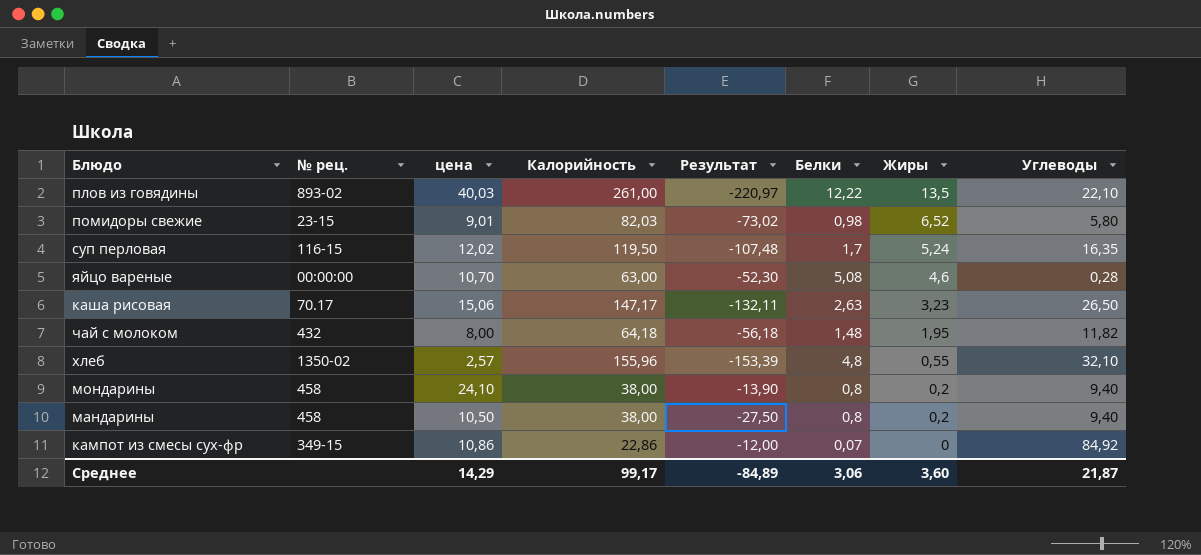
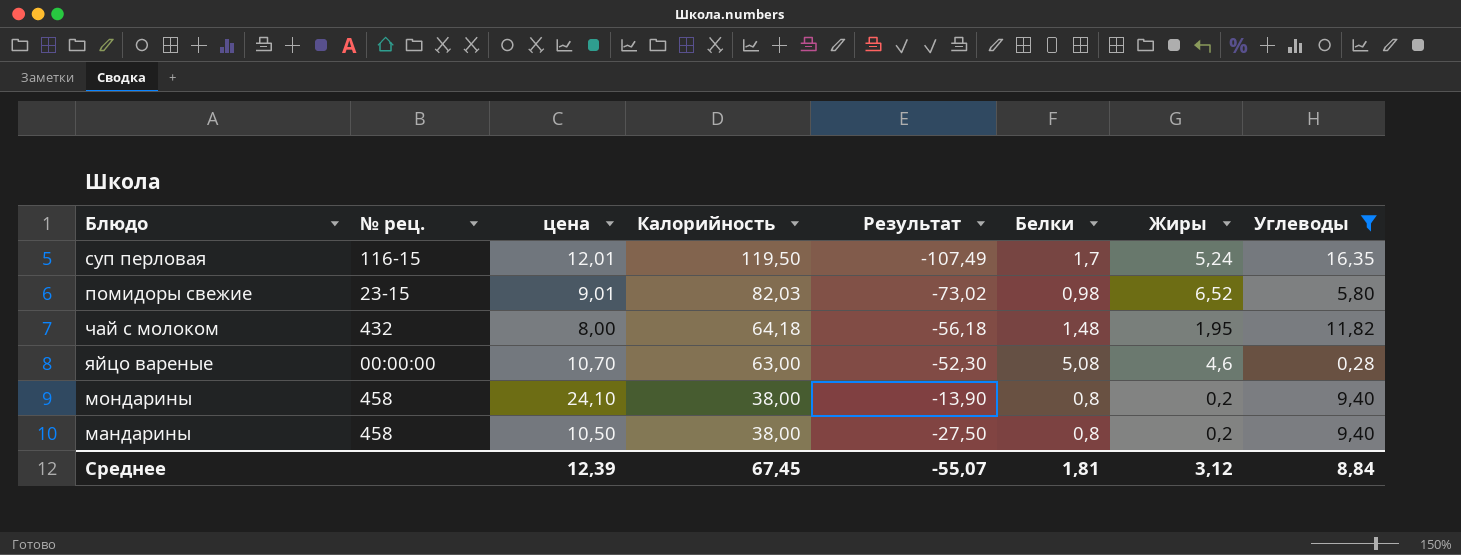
filter: none -> Углеводы <= 16,35
row order: Жиры descending -> Калорийность descending
суп перловая | цена: 12,02 -> 12,01
суп перловая | Результат: -107,48 -> -107,49
Среднее | цена: 14,29 -> 12,39
Среднее | Калорийность: 99,17 -> 67,45
Среднее | Результат: -84,89 -> -55,07
Среднее | Белки: 3,06 -> 1,81
Среднее | Жиры: 3,60 -> 3,12
Среднее | Углеводы: 21,87 -> 8,84

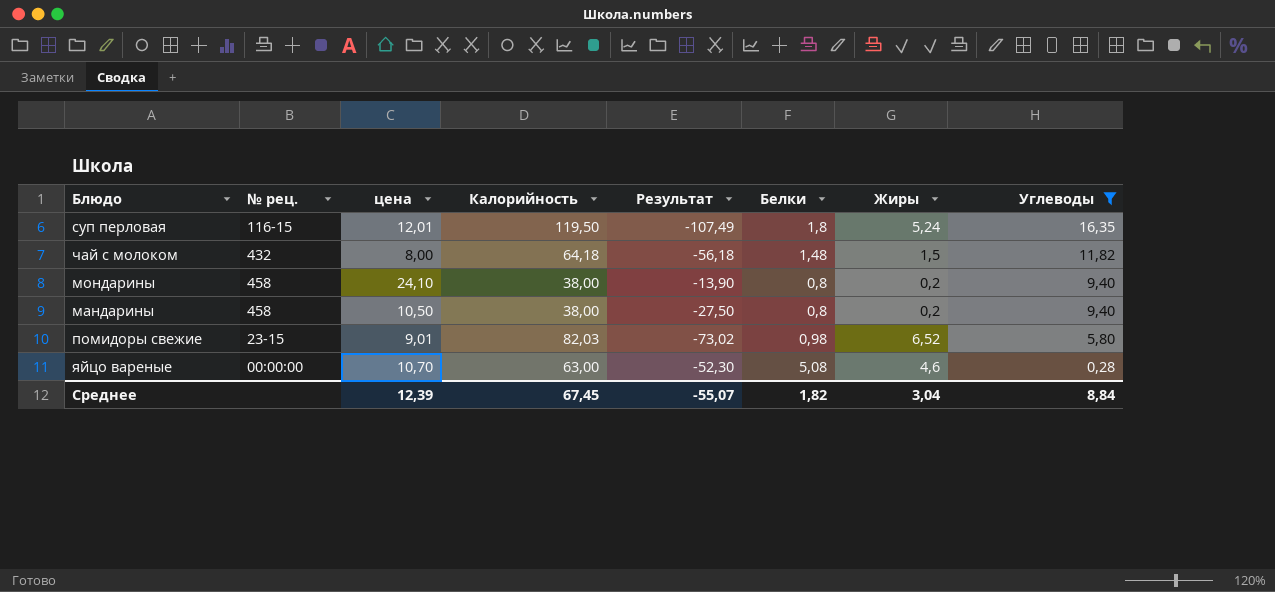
row order: Калорийность descending -> Углеводы descending
суп перловая | Белки: 1,7 -> 1,8
чай с молоком | Жиры: 1,95 -> 1,5
Среднее | Белки: 1,81 -> 1,82
Среднее | Жиры: 3,12 -> 3,04

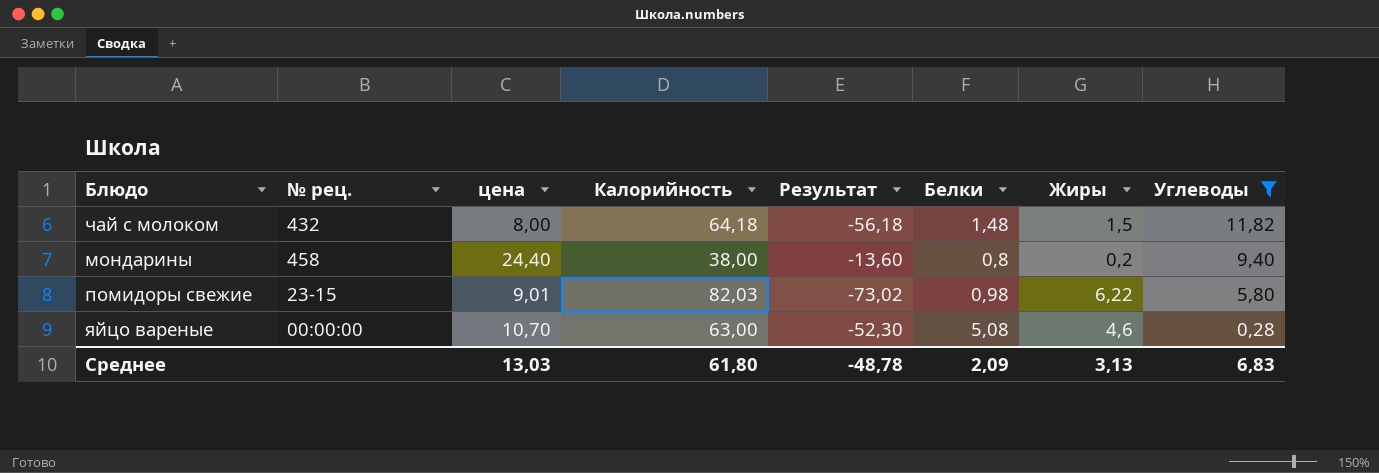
row суп перловая: 116-15 | 12,01 | 119,50 | -107,49 | 1,8 | 5,24 | 16,35 -> none
row мандарины: 458 | 10,50 | 38,00 | -27,50 | 0,8 | 0,2 | 9,40 -> none
мондарины | цена: 24,10 -> 24,40
мондарины | Результат: -13,90 -> -13,60
помидоры свежие | Жиры: 6,52 -> 6,22
Среднее | цена: 12,39 -> 13,03
Среднее | Калорийность: 67,45 -> 61,80
Среднее | Результат: -55,07 -> -48,78
Среднее | Белки: 1,82 -> 2,09
Среднее | Жиры: 3,04 -> 3,13
Среднее | Углеводы: 8,84 -> 6,83

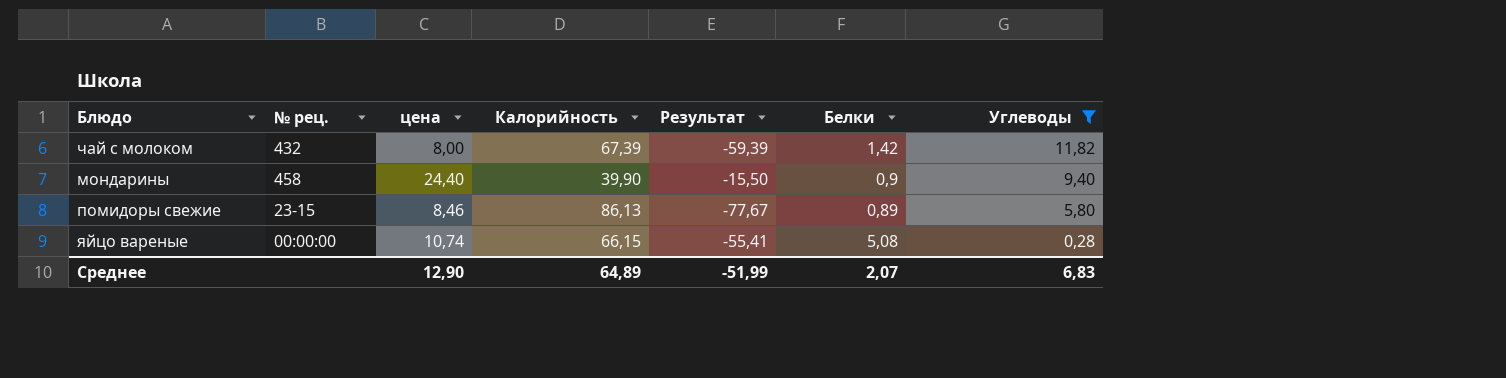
column Жиры | position: 7 -> none
чай с молоком | Калорийность: 64,18 -> 67,39
чай с молоком | Результат: -56,18 -> -59,39
чай с молоком | Белки: 1,48 -> 1,42
мондарины | Калорийность: 38,00 -> 39,90
мондарины | Результат: -13,60 -> -15,50
мондарины | Белки: 0,8 -> 0,9
помидоры свежие | цена: 9,01 -> 8,46
помидоры свежие | Калорийность: 82,03 -> 86,13
помидоры свежие | Результат: -73,02 -> -77,67
помидоры свежие | Белки: 0,98 -> 0,89
яйцо вареные | цена: 10,70 -> 10,74
яйцо вареные | Калорийность: 63,00 -> 66,15
яйцо вареные | Результат: -52,30 -> -55,41
Среднее | цена: 13,03 -> 12,90
Среднее | Калорийность: 61,80 -> 64,89
Среднее | Результат: -48,78 -> -51,99
Среднее | Белки: 2,09 -> 2,07

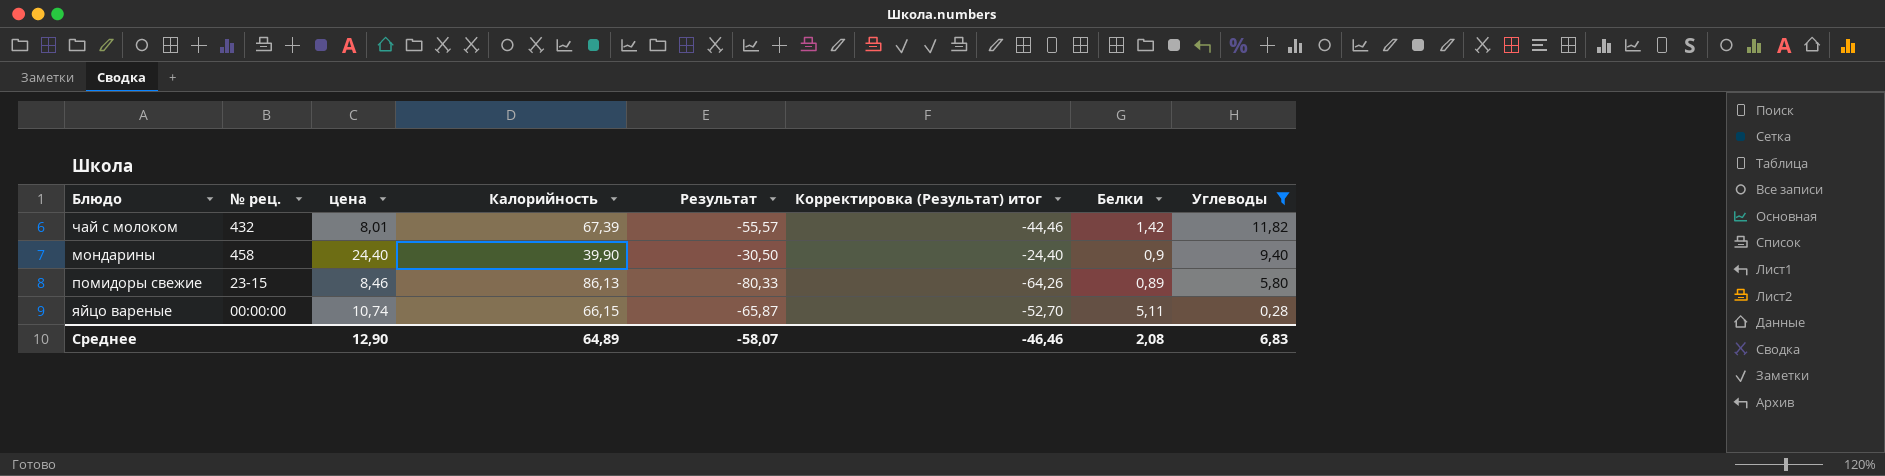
column Результат | formula: [цена] - [Калорийность] -> [Углеводы] - [Калорийность]
column Корректировка (Результат) итог | formula: none -> [Результат] * 0,8
чай с молоком | цена: 8,00 -> 8,01
яйцо вареные | Белки: 5,08 -> 5,11
Среднее | Результат: -51,99 -> -58,07
Среднее | Белки: 2,07 -> 2,08

